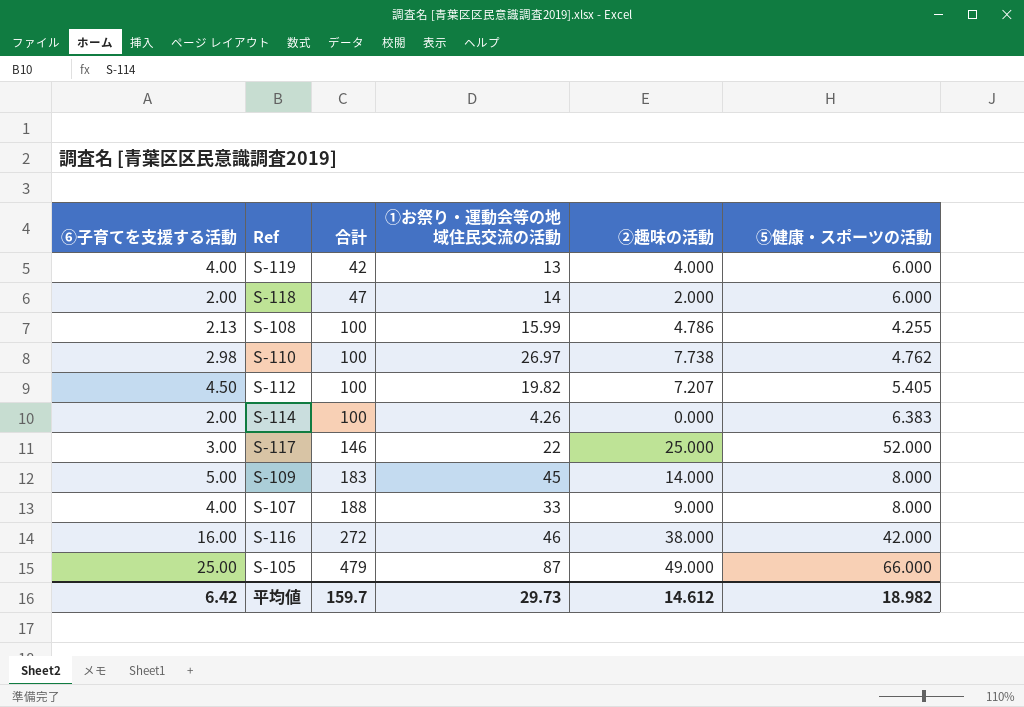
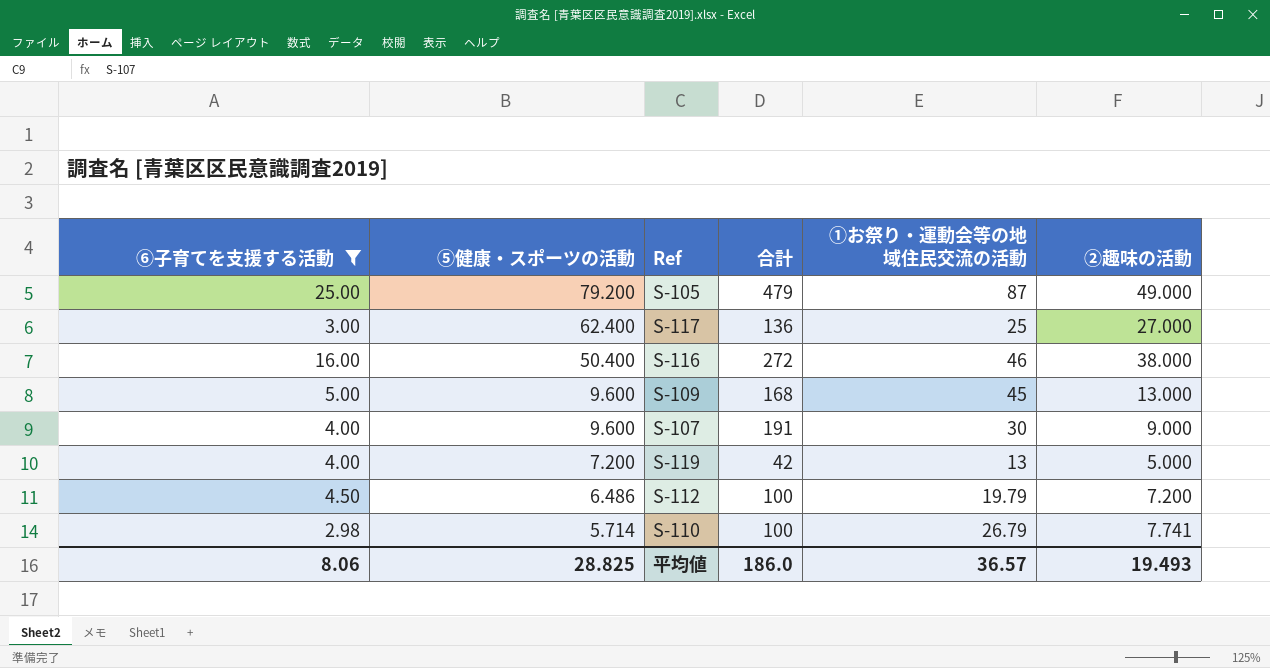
filter: none -> ⑥子育てを支援する活動 >= 2.98
row order: 合計 ascending -> ⑤健康・スポーツの活動 descending
column ⑤健康・スポーツの活動 | position: 6 -> 2
S-105 | ⑤健康・スポーツの活動: 66.000 -> 79.200
S-117 | ⑤健康・スポーツの活動: 52.000 -> 62.400
S-117 | 合計: 146 -> 136
S-117 | ①お祭り・運動会等の地域住民交流の活動: 22 -> 25
S-117 | ②趣味の活動: 25.000 -> 27.000
S-116 | ⑤健康・スポーツの活動: 42.000 -> 50.400
S-109 | ⑤健康・スポーツの活動: 8.000 -> 9.600
S-109 | 合計: 183 -> 168
S-109 | ②趣味の活動: 14.000 -> 13.000
S-107 | ⑤健康・スポーツの活動: 8.000 -> 9.600
S-107 | 合計: 188 -> 191
S-107 | ①お祭り・運動会等の地域住民交流の活動: 33 -> 30
S-119 | ⑤健康・スポーツの活動: 6.000 -> 7.200
S-119 | ②趣味の活動: 4.000 -> 5.000
S-112 | ⑤健康・スポーツの活動: 5.405 -> 6.486
S-112 | ①お祭り・運動会等の地域住民交流の活動: 19.82 -> 19.79
S-112 | ②趣味の活動: 7.207 -> 7.200
S-110 | ⑤健康・スポーツの活動: 4.762 -> 5.714
S-110 | ①お祭り・運動会等の地域住民交流の活動: 26.97 -> 26.79
S-110 | ②趣味の活動: 7.738 -> 7.741
平均値 | ⑥子育てを支援する活動: 6.42 -> 8.06
平均値 | ⑤健康・スポーツの活動: 18.982 -> 28.825
平均値 | 合計: 159.7 -> 186.0
平均値 | ①お祭り・運動会等の地域住民交流の活動: 29.73 -> 36.57
平均値 | ②趣味の活動: 14.612 -> 19.493

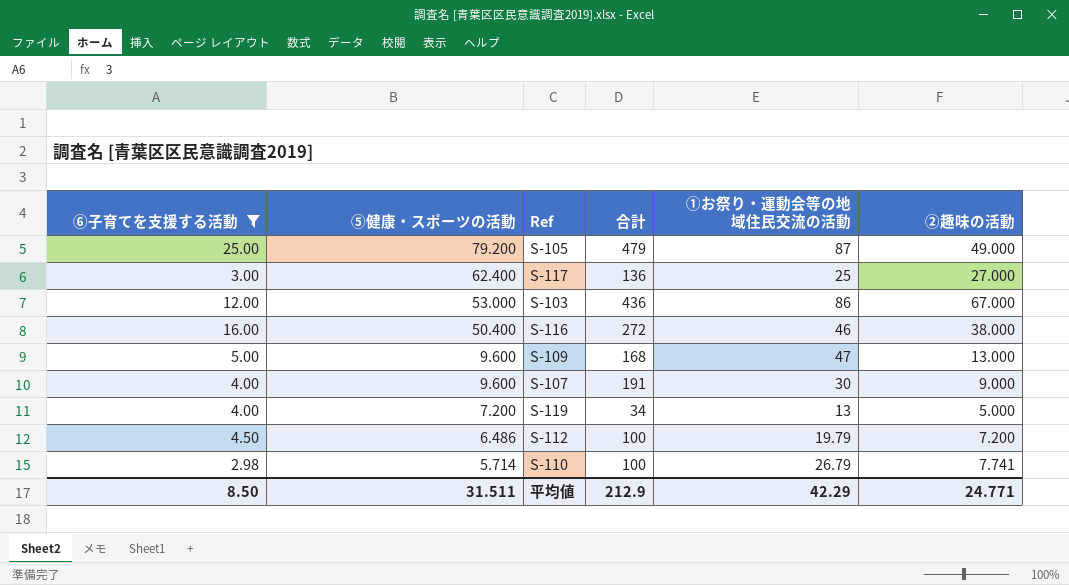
row S-103: none -> 12.00 | 53.000 | 436 | 86 | 67.000
S-109 | ①お祭り・運動会等の地域住民交流の活動: 45 -> 47
S-119 | 合計: 42 -> 34
平均値 | ⑥子育てを支援する活動: 8.06 -> 8.50
平均値 | ⑤健康・スポーツの活動: 28.825 -> 31.511
平均値 | 合計: 186.0 -> 212.9
平均値 | ①お祭り・運動会等の地域住民交流の活動: 36.57 -> 42.29
平均値 | ②趣味の活動: 19.493 -> 24.771

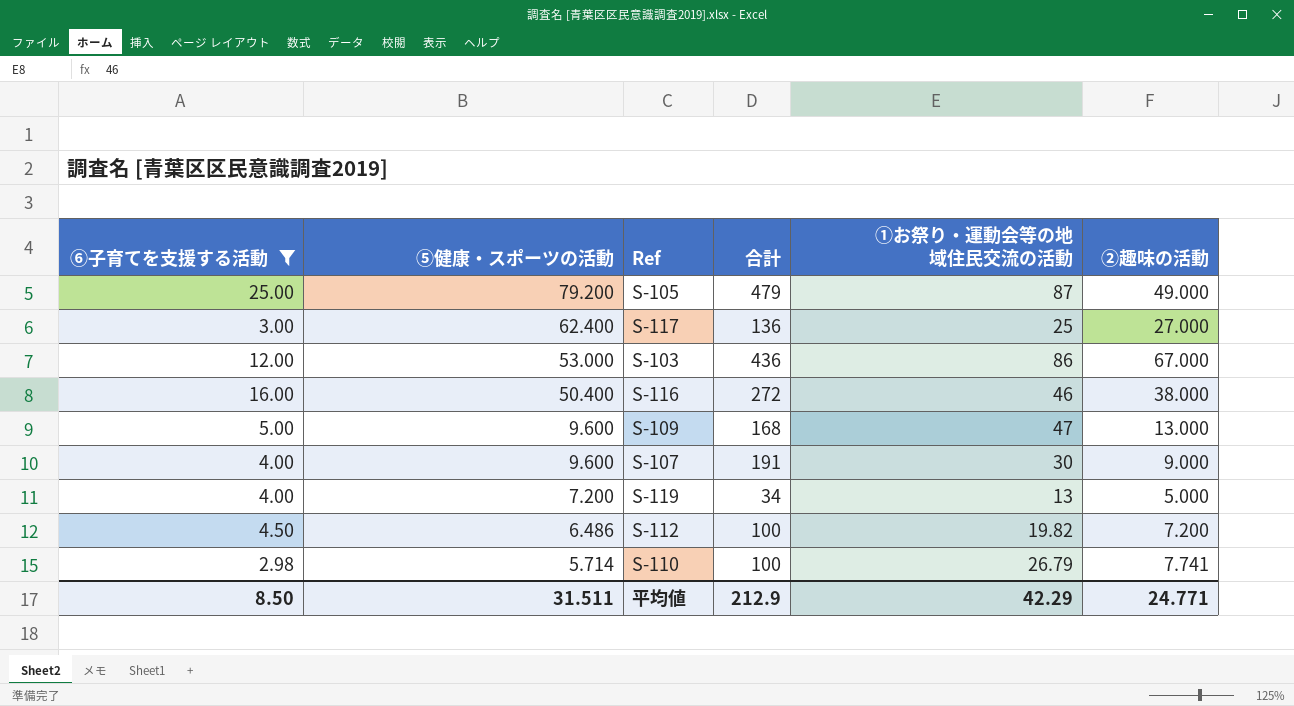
S-112 | ①お祭り・運動会等の地域住民交流の活動: 19.79 -> 19.82

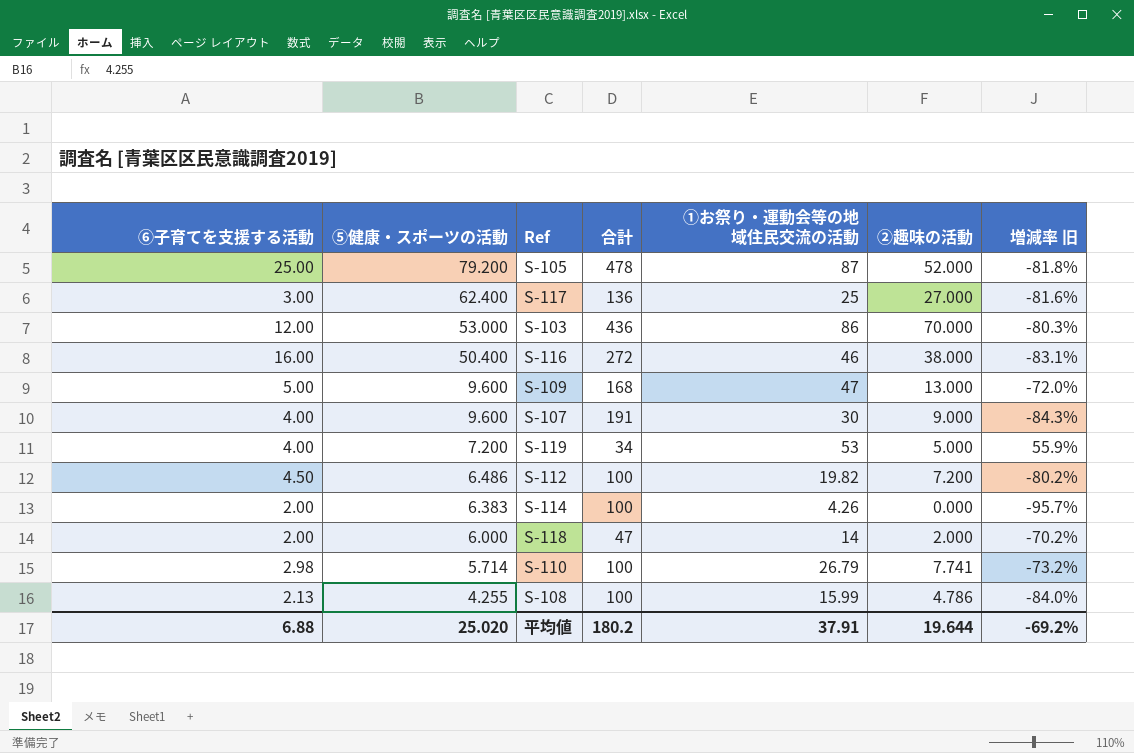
filter: ⑥子育てを支援する活動 >= 2.98 -> none
column 増減率 旧 | formula: none -> ([①お祭り・運動会等の地域住民交流の活動] - [合計]) / [合計]
S-105 | 合計: 479 -> 478
S-105 | ②趣味の活動: 49.000 -> 52.000
S-103 | ②趣味の活動: 67.000 -> 70.000
S-119 | ①お祭り・運動会等の地域住民交流の活動: 13 -> 53
平均値 | ⑥子育てを支援する活動: 8.50 -> 6.88
平均値 | ⑤健康・スポーツの活動: 31.511 -> 25.020
平均値 | 合計: 212.9 -> 180.2
平均値 | ①お祭り・運動会等の地域住民交流の活動: 42.29 -> 37.91
平均値 | ②趣味の活動: 24.771 -> 19.644

